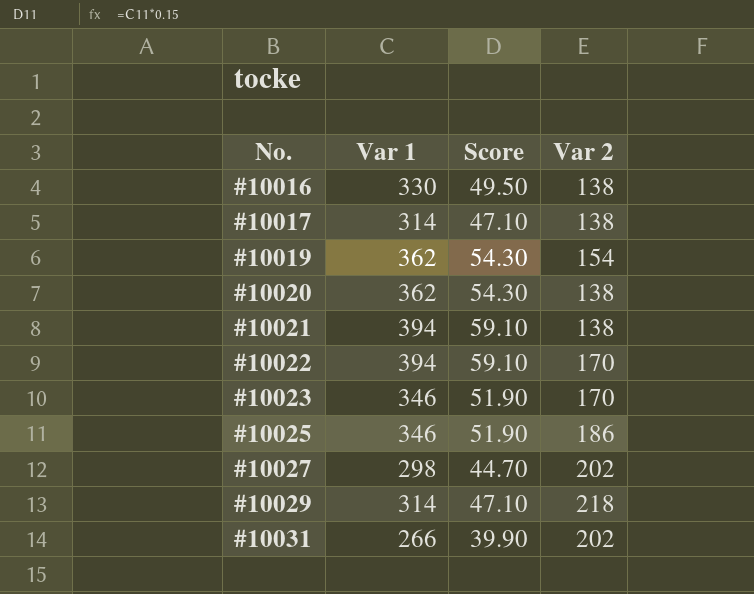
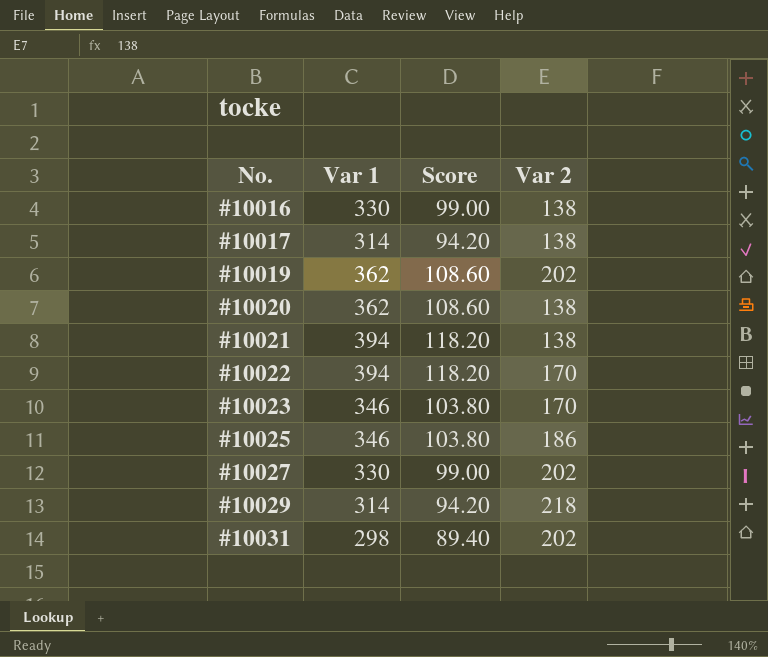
column Score | formula: [Var 1] * 0.15 -> [Var 1] * 0.3
#10019 | Var 2: 154 -> 202
#10027 | Var 1: 298 -> 330
#10031 | Var 1: 266 -> 298

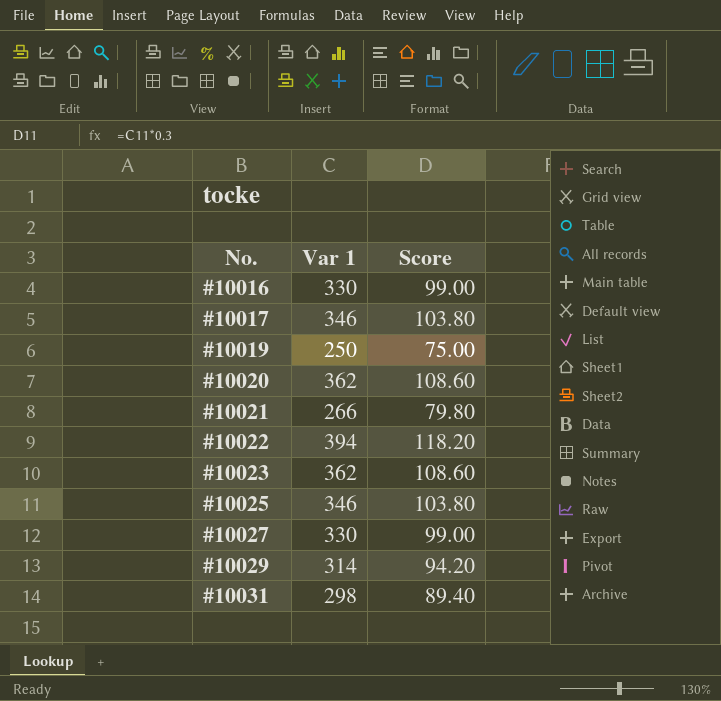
column Var 2 | position: 4 -> none
#10017 | Var 1: 314 -> 346
#10017 | Score: 94.20 -> 103.80
#10019 | Var 1: 362 -> 250
#10019 | Score: 108.60 -> 75.00
#10021 | Var 1: 394 -> 266
#10021 | Score: 118.20 -> 79.80
#10023 | Var 1: 346 -> 362
#10023 | Score: 103.80 -> 108.60

